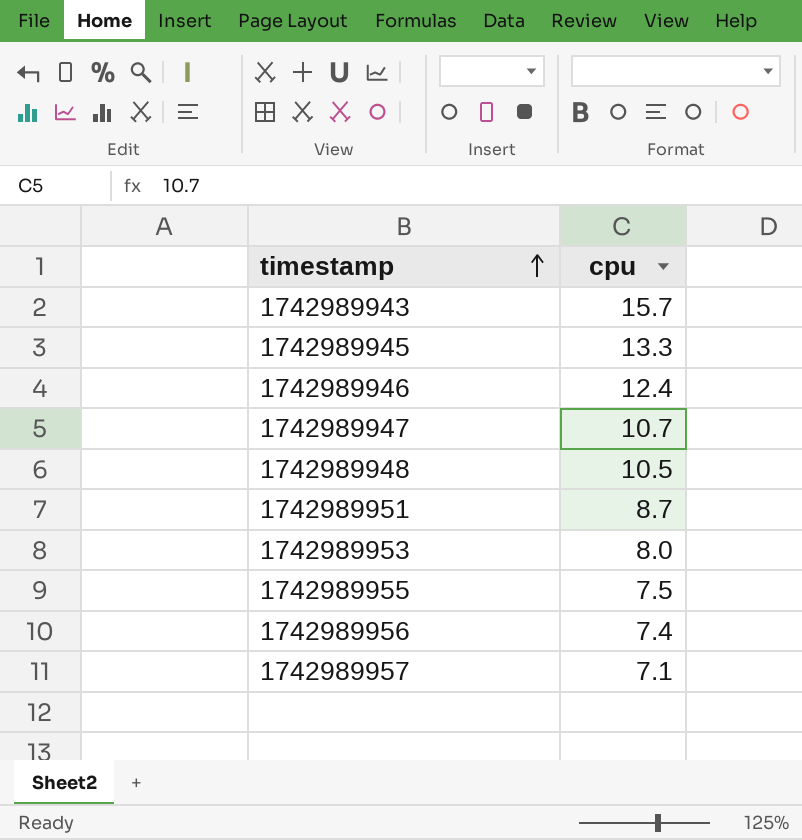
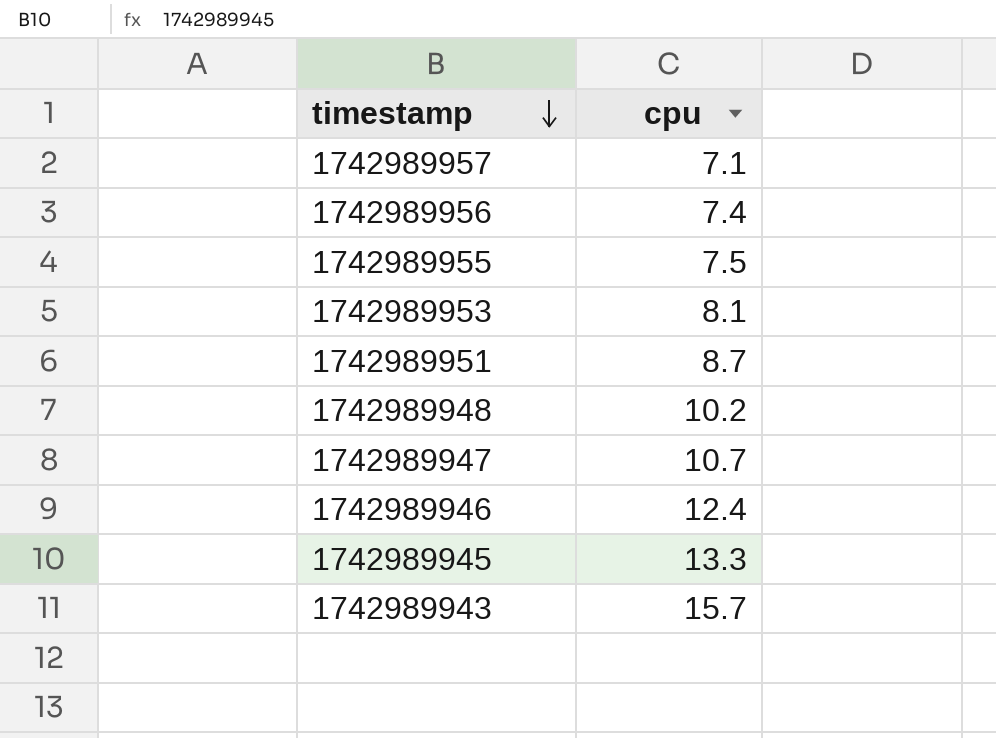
row order: timestamp ascending -> timestamp descending
1742989953 | cpu: 8.0 -> 8.1
1742989948 | cpu: 10.5 -> 10.2

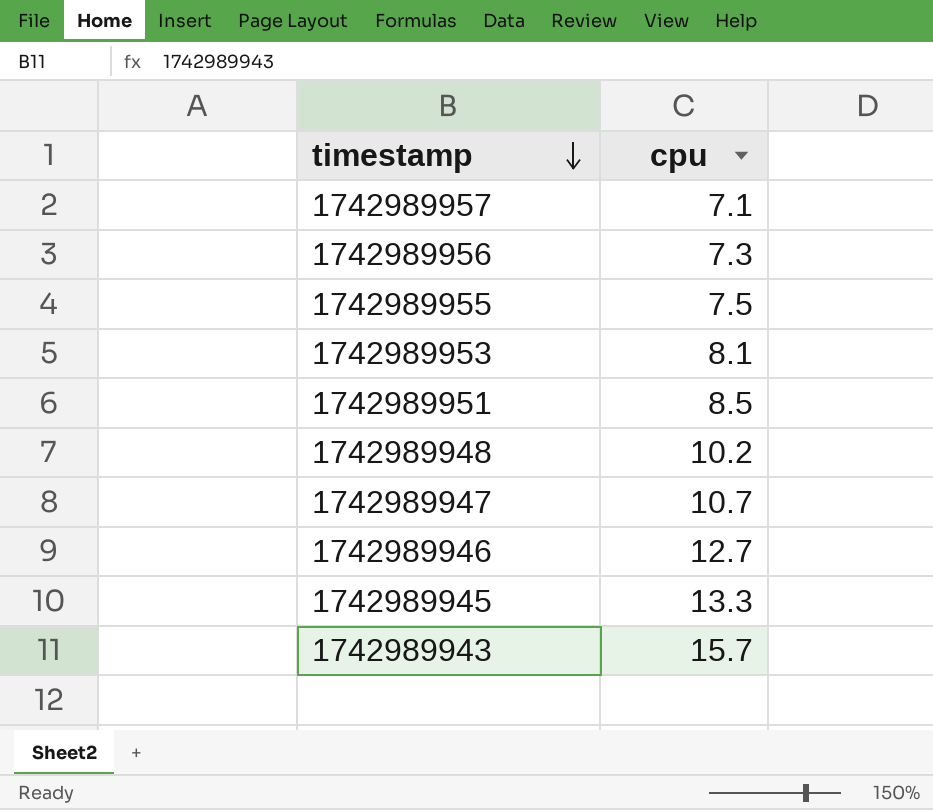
1742989956 | cpu: 7.4 -> 7.3
1742989951 | cpu: 8.7 -> 8.5
1742989946 | cpu: 12.4 -> 12.7

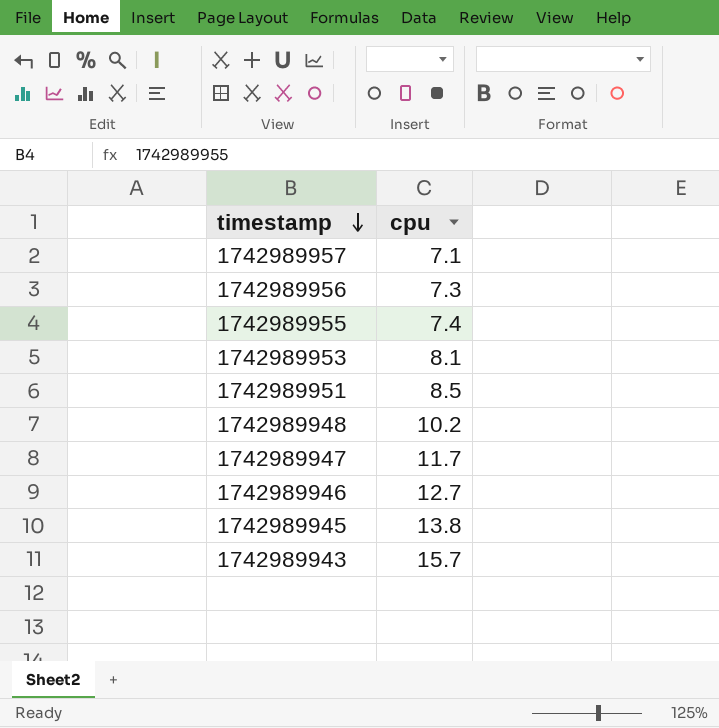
1742989955 | cpu: 7.5 -> 7.4
1742989947 | cpu: 10.7 -> 11.7
1742989945 | cpu: 13.3 -> 13.8

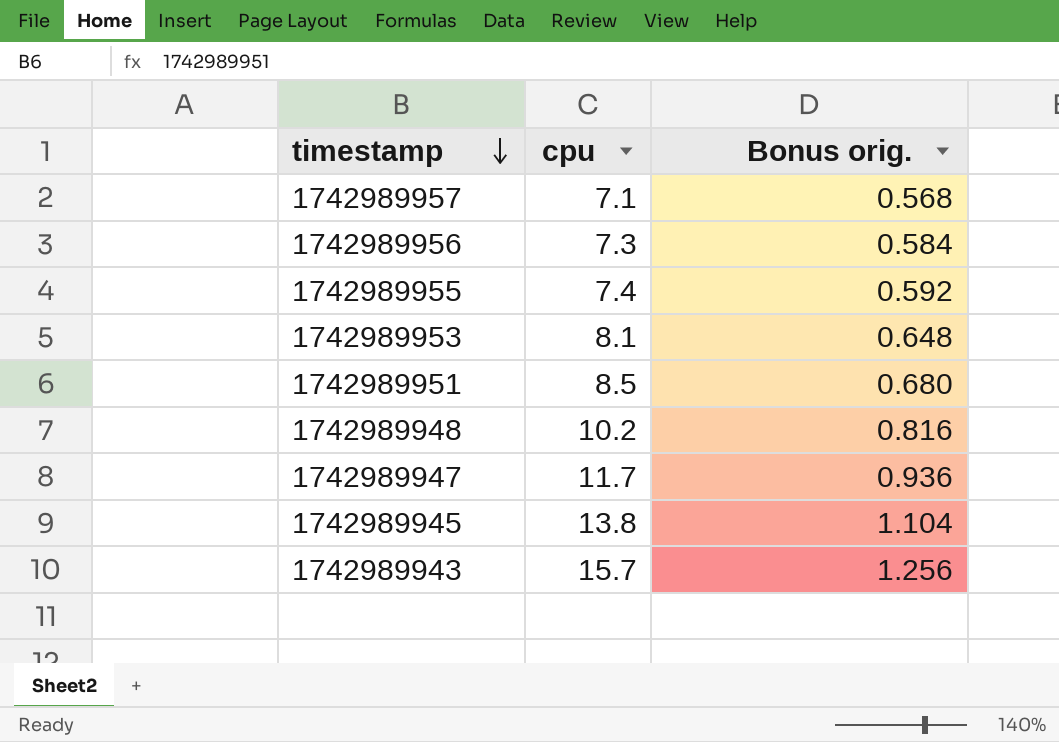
column Bonus orig. | formula: none -> [cpu] * 0.08
row 1742989946: 12.7 -> none

